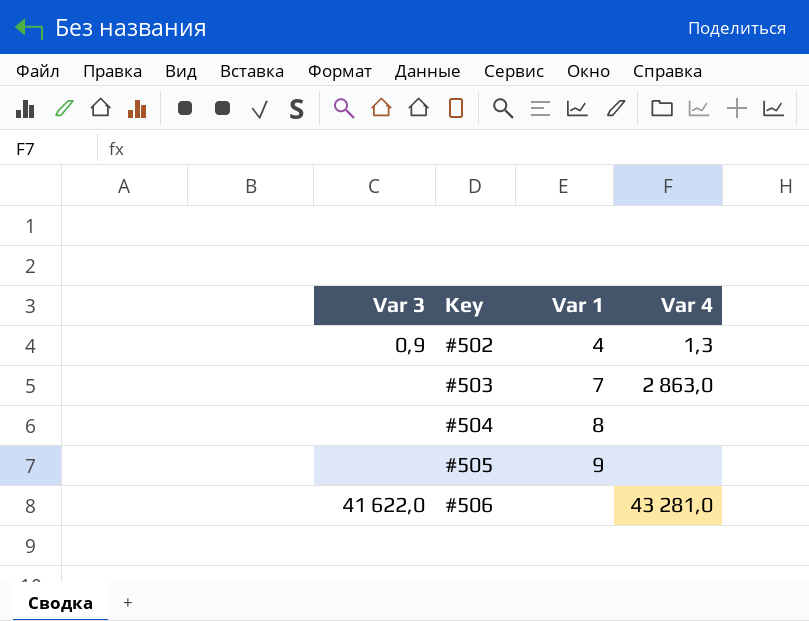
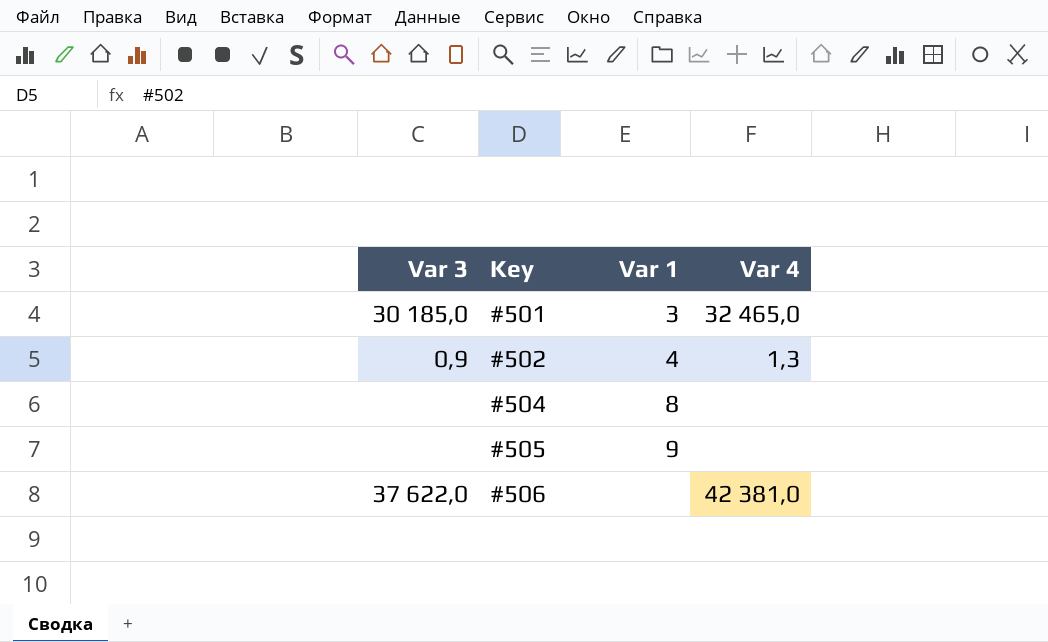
row #503: none | 7 | 2 863,0 -> none
row #501: none -> 30 185,0 | 3 | 32 465,0
#506 | Var 3: 41 622,0 -> 37 622,0
#506 | Var 4: 43 281,0 -> 42 381,0

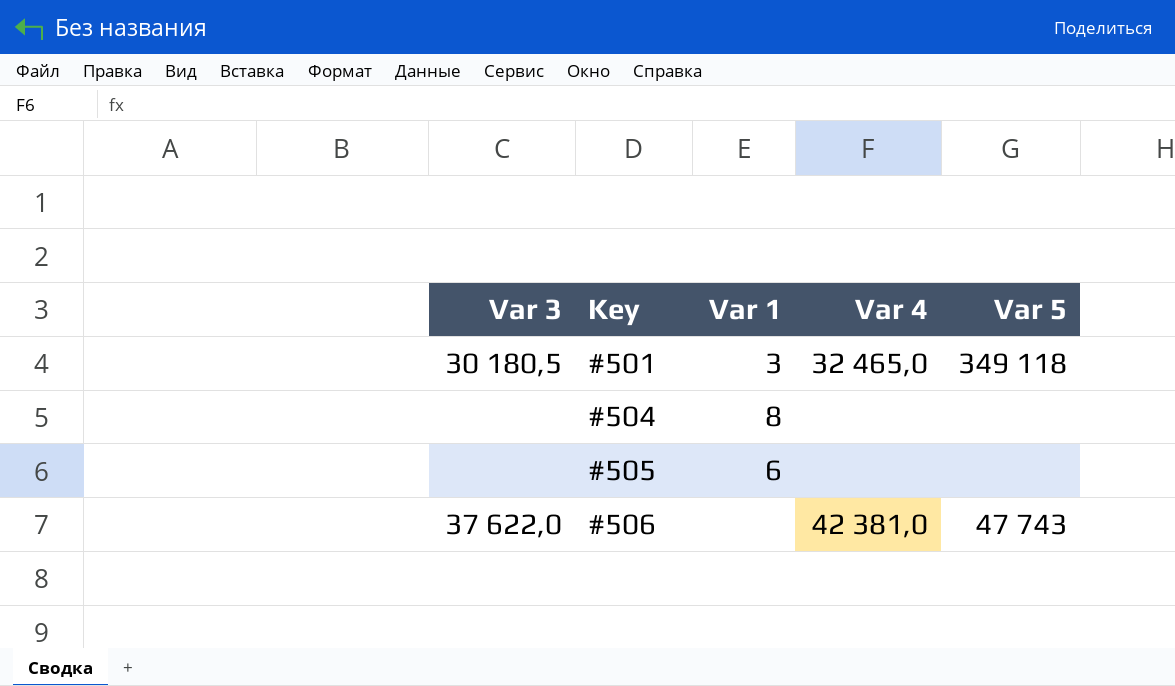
column Var 5 | position: none -> 5
row #502: 0,9 | 4 | 1,3 -> none
#501 | Var 3: 30 185,0 -> 30 180,5
#505 | Var 1: 9 -> 6

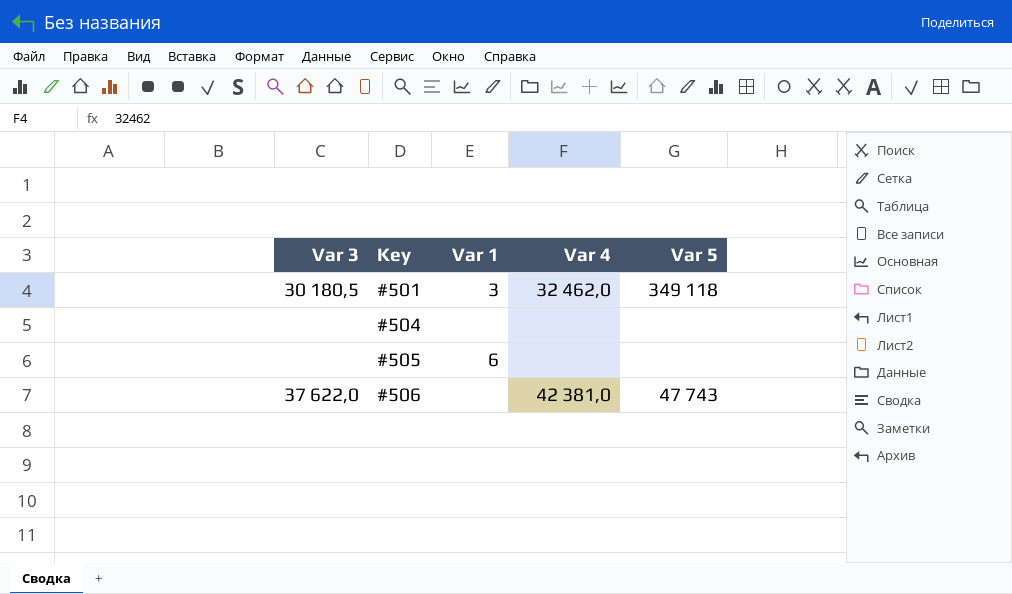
#501 | Var 4: 32 465,0 -> 32 462,0
#504 | Var 1: 8 -> none

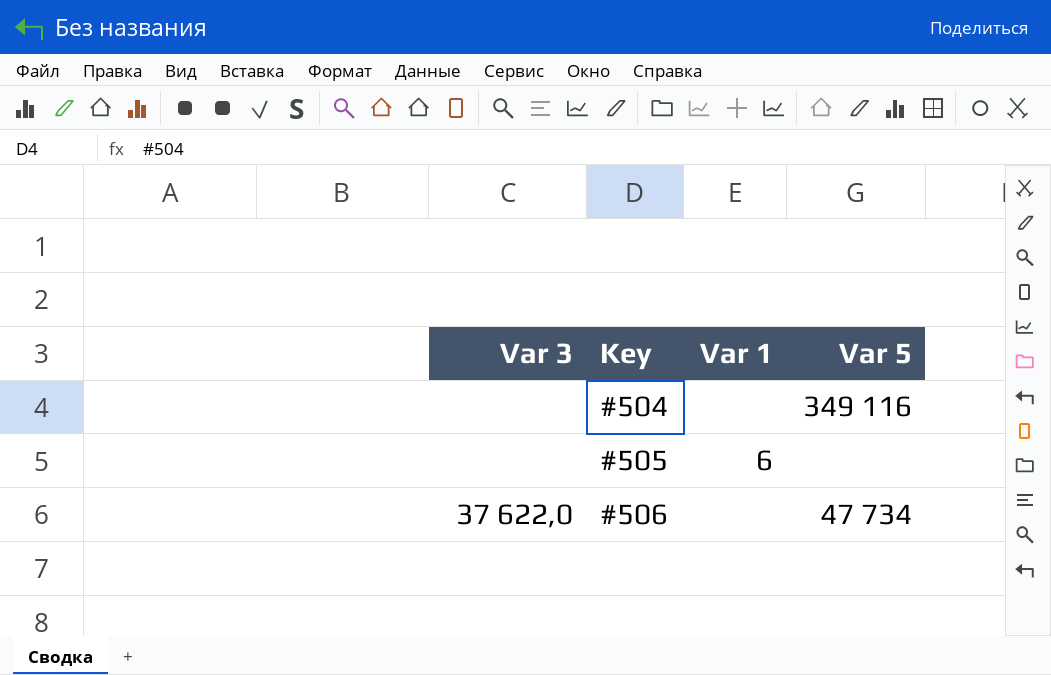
column Var 4 | position: 4 -> none
row #501: 30 180,5 | 3 | 32 462,0 | 349 118 -> none
#504 | Var 5: none -> 349 116
#506 | Var 5: 47 743 -> 47 734

